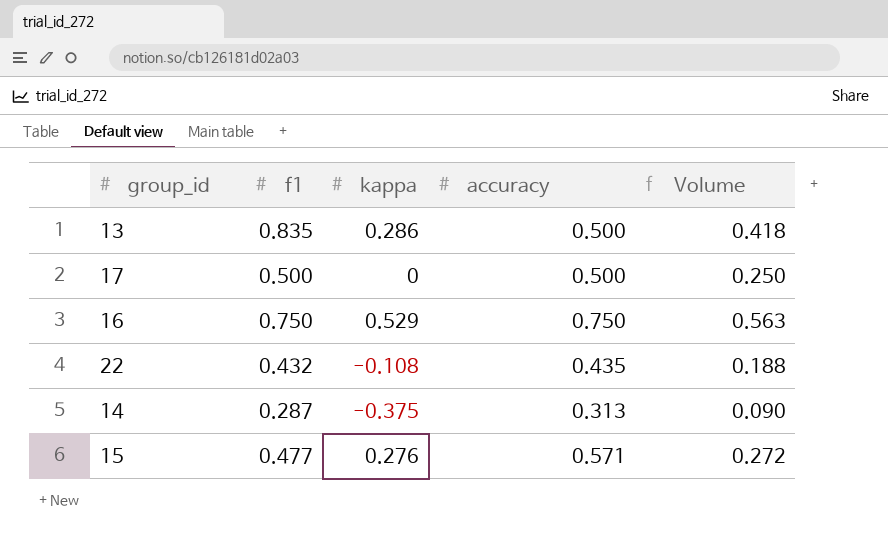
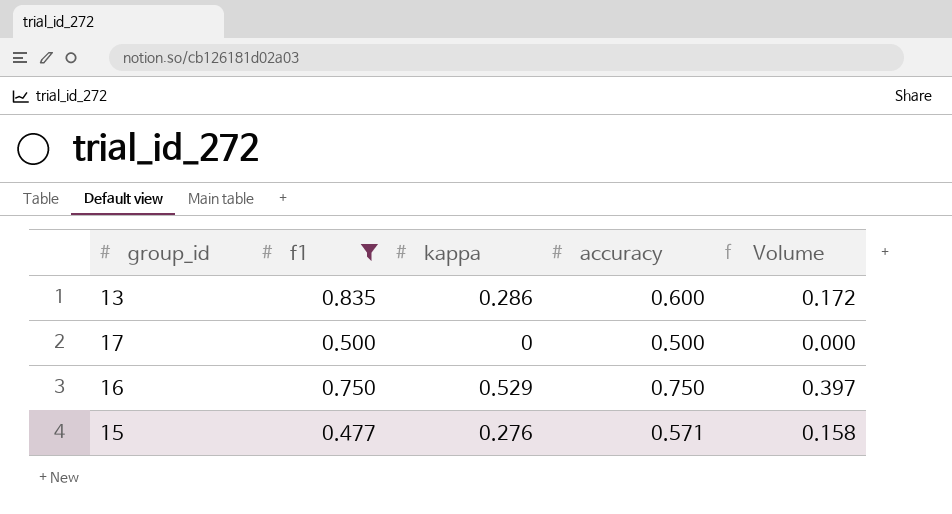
filter: none -> f1 >= 0.477
column Volume | formula: [f1] * [accuracy] -> [kappa] * [accuracy]
13 | accuracy: 0.500 -> 0.600

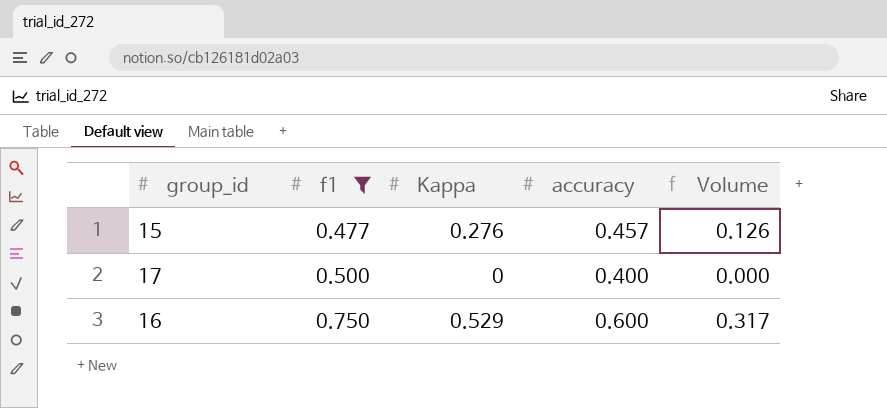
row order: none -> f1 ascending
column name: kappa -> Kappa
row 13: 0.835 | 0.286 | 0.600 | 0.172 -> none
15 | accuracy: 0.571 -> 0.457
15 | Volume: 0.158 -> 0.126
17 | accuracy: 0.500 -> 0.400
16 | accuracy: 0.750 -> 0.600
16 | Volume: 0.397 -> 0.317

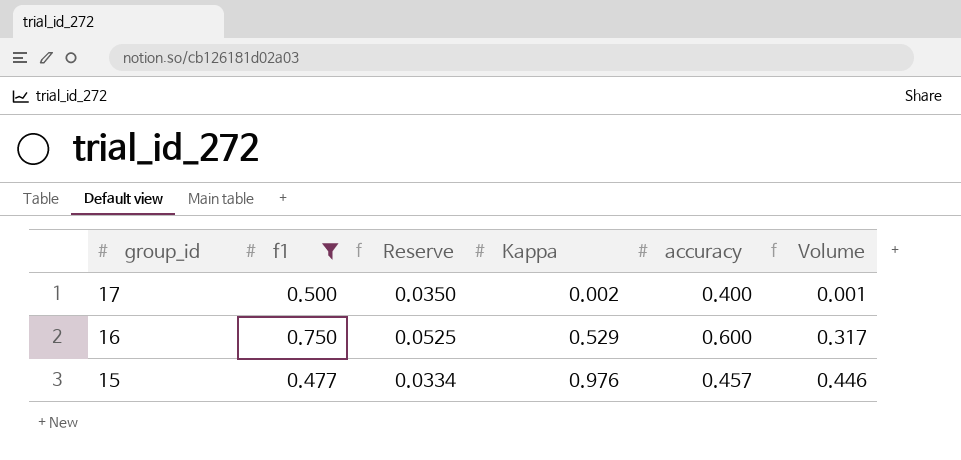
row order: f1 ascending -> group_id descending
column Reserve | formula: none -> [f1] * 0.07
17 | Kappa: 0 -> 0.002
17 | Volume: 0.000 -> 0.001
15 | Kappa: 0.276 -> 0.976
15 | Volume: 0.126 -> 0.446

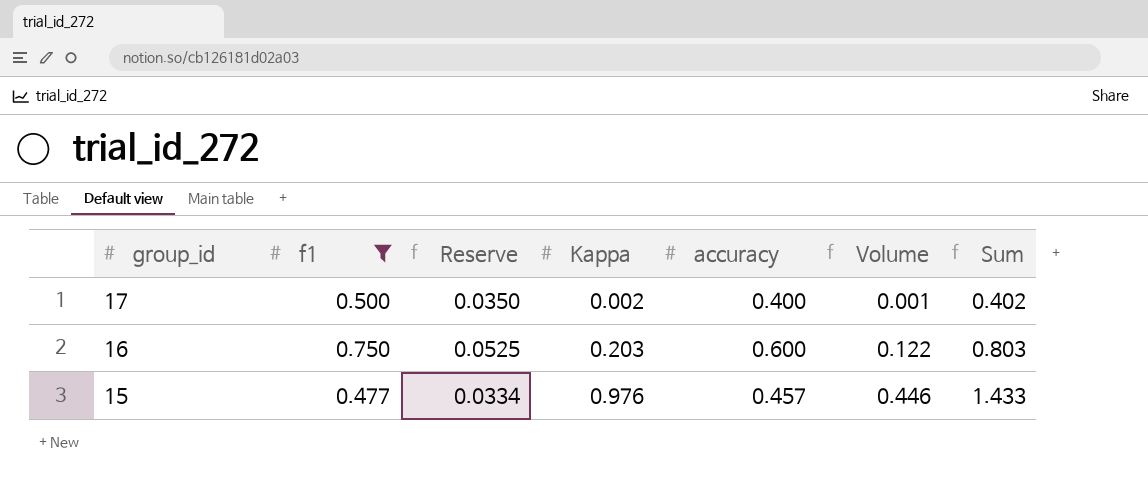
column Sum | formula: none -> [Kappa] + [accuracy]
16 | Kappa: 0.529 -> 0.203
16 | Volume: 0.317 -> 0.122

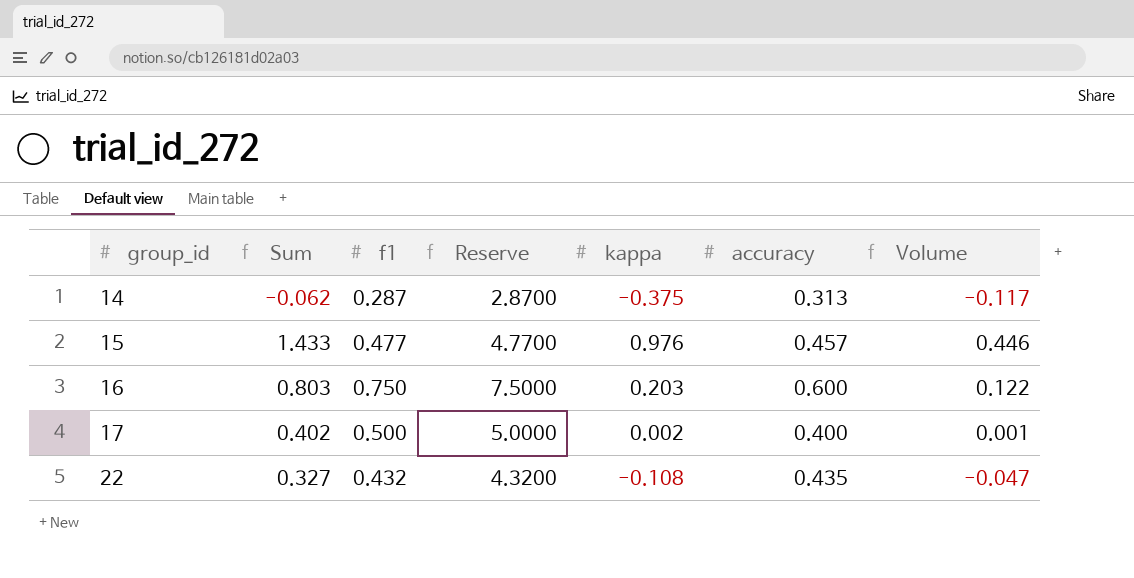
filter: f1 >= 0.477 -> none
row order: group_id descending -> group_id ascending
column Sum | position: 7 -> 2
column Reserve | formula: [f1] * 0.07 -> [f1] * 10
column name: Kappa -> kappa

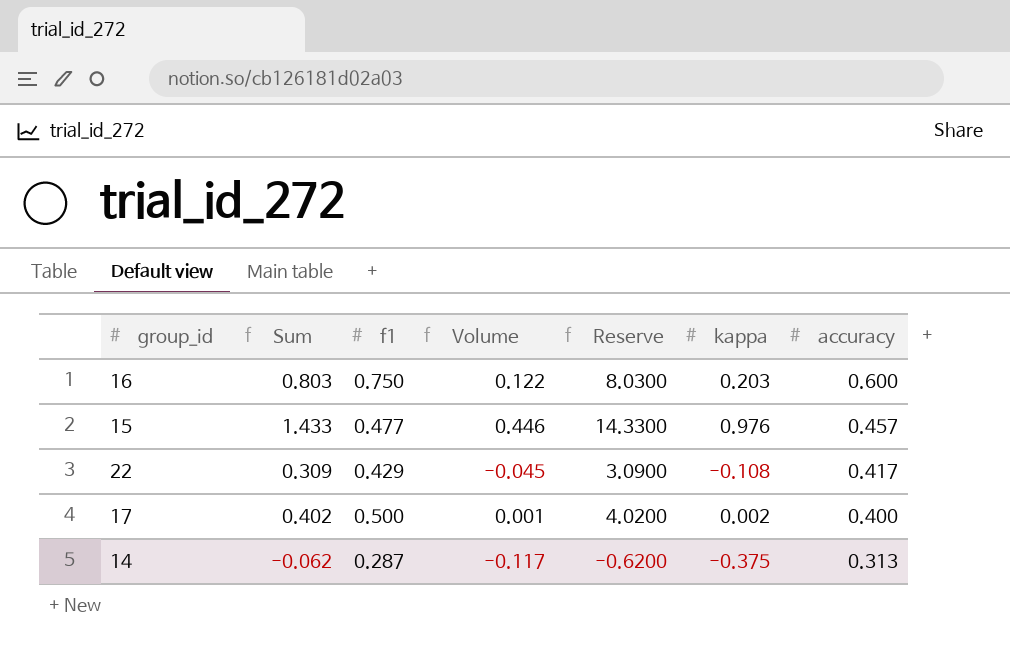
row order: group_id ascending -> accuracy descending
column Volume | position: 7 -> 4
column Reserve | formula: [f1] * 10 -> [Sum] * 10
22 | Sum: 0.327 -> 0.309
22 | f1: 0.432 -> 0.429
22 | Volume: -0.047 -> -0.045
22 | accuracy: 0.435 -> 0.417

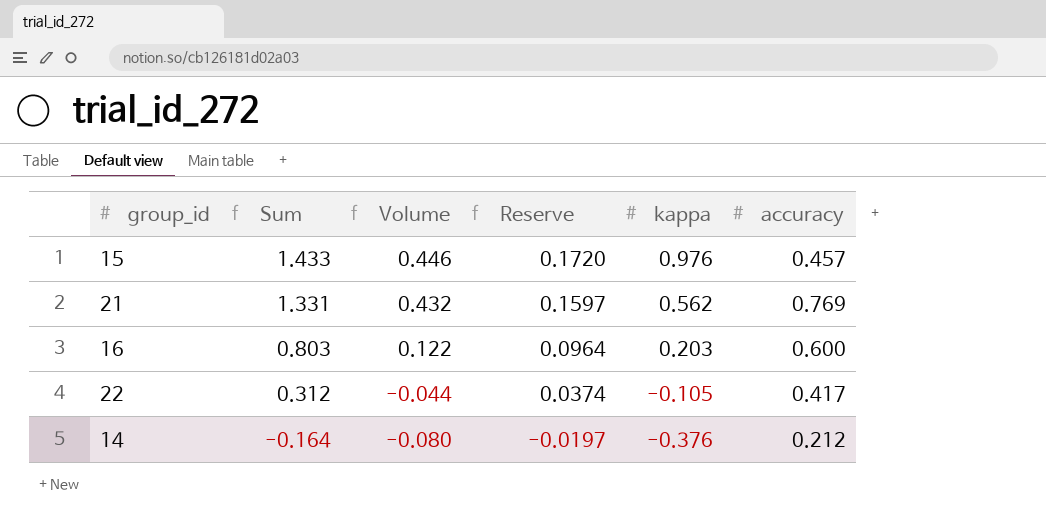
row order: accuracy descending -> Sum descending
column f1 | position: 3 -> none
column Reserve | formula: [Sum] * 10 -> [Sum] * 0.12
row 17: 0.402 | 0.500 | 0.001 | 4.0200 | 0.002 | 0.400 -> none
row 21: none -> 1.331 | 0.432 | 0.1597 | 0.562 | 0.769
22 | Sum: 0.309 -> 0.312
22 | Volume: -0.045 -> -0.044
22 | kappa: -0.108 -> -0.105
14 | Sum: -0.062 -> -0.164
14 | Volume: -0.117 -> -0.080
14 | kappa: -0.375 -> -0.376
14 | accuracy: 0.313 -> 0.212

